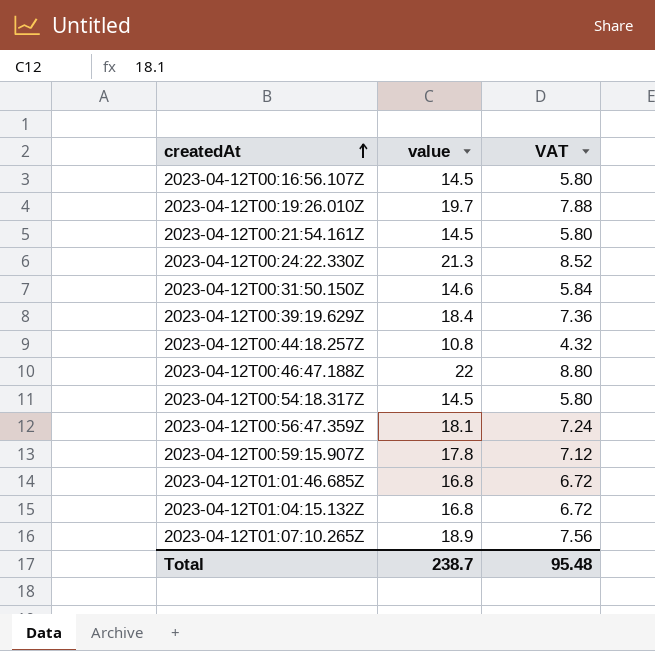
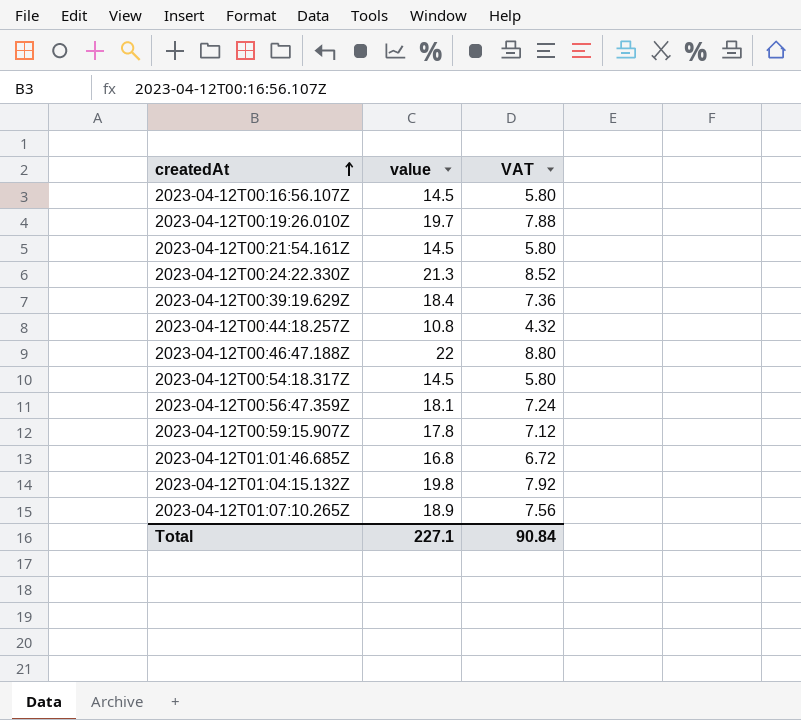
row 2023-04-12T00:31:50.150Z: 14.6 | 5.84 -> none
2023-04-12T01:04:15.132Z | value: 16.8 -> 19.8
2023-04-12T01:04:15.132Z | VAT: 6.72 -> 7.92
Total | value: 238.7 -> 227.1
Total | VAT: 95.48 -> 90.84

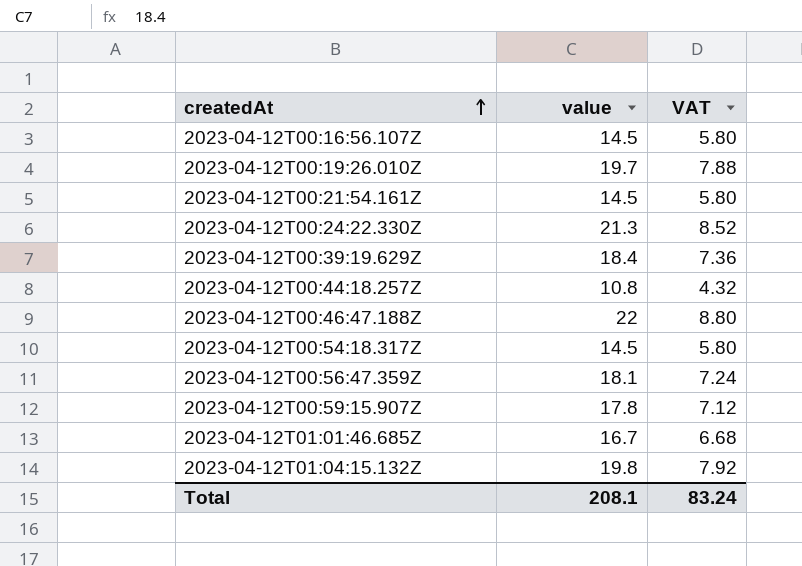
row 2023-04-12T01:07:10.265Z: 18.9 | 7.56 -> none
2023-04-12T01:01:46.685Z | value: 16.8 -> 16.7
2023-04-12T01:01:46.685Z | VAT: 6.72 -> 6.68
Total | value: 227.1 -> 208.1
Total | VAT: 90.84 -> 83.24

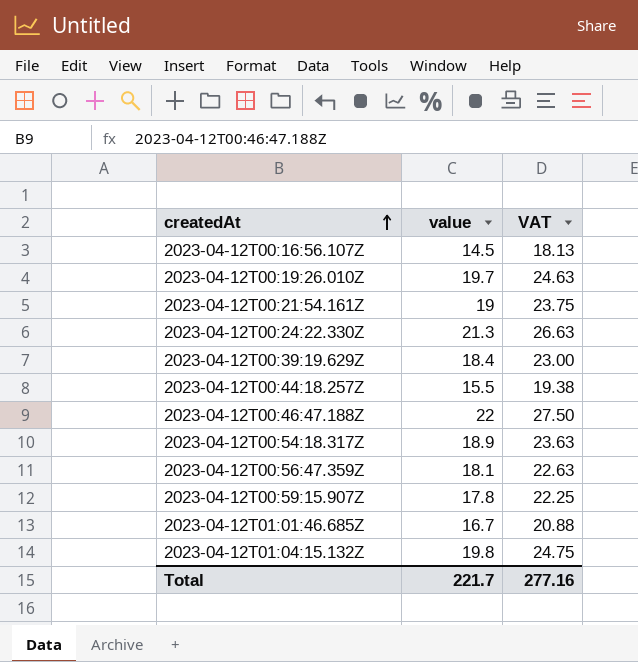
column VAT | formula: [value] * 0.4 -> [value] * 1.25
2023-04-12T00:21:54.161Z | value: 14.5 -> 19
2023-04-12T00:44:18.257Z | value: 10.8 -> 15.5
2023-04-12T00:54:18.317Z | value: 14.5 -> 18.9
Total | value: 208.1 -> 221.7
Total | VAT: 83.24 -> 277.16

